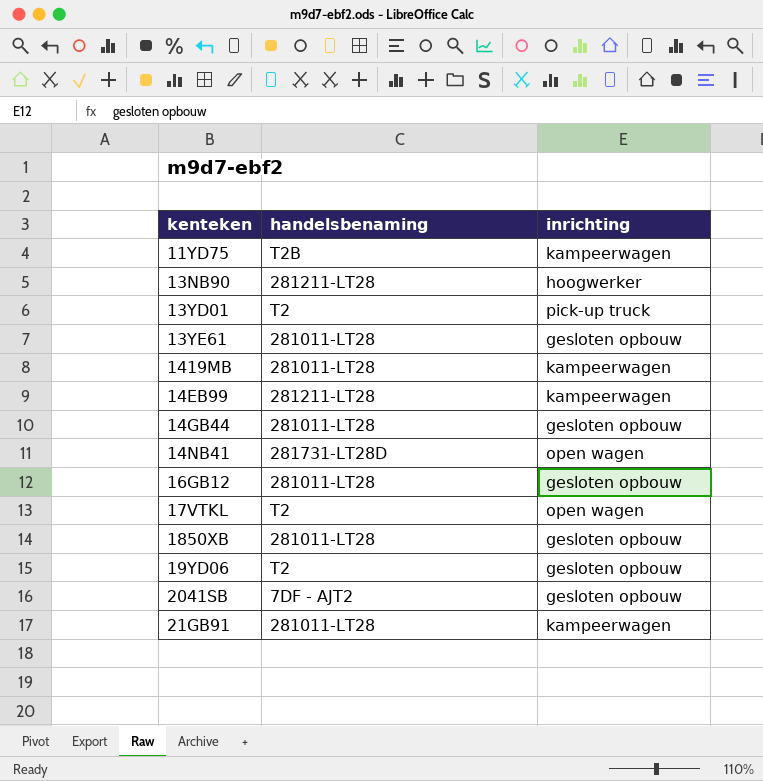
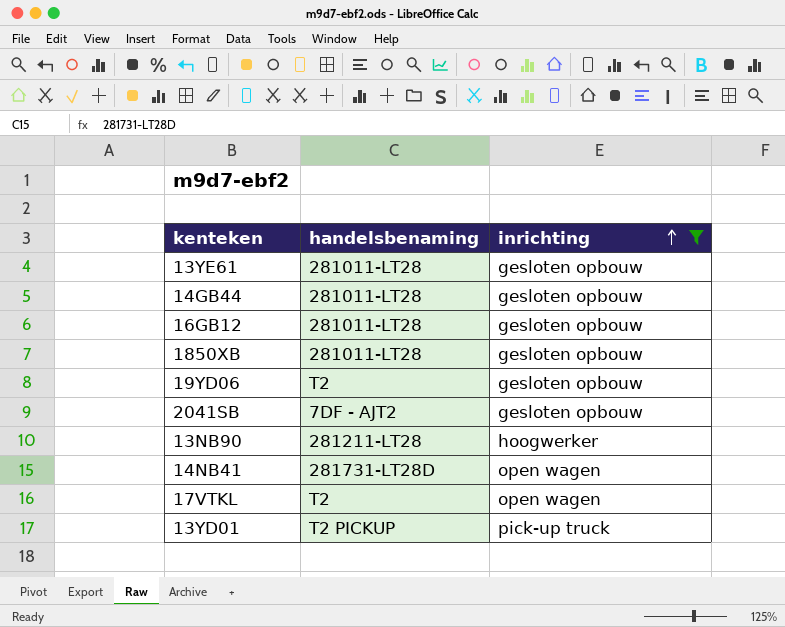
filter: none -> inrichting != kampeerwagen
row order: none -> inrichting ascending
13YD01 | handelsbenaming: T2 -> T2 PICKUP

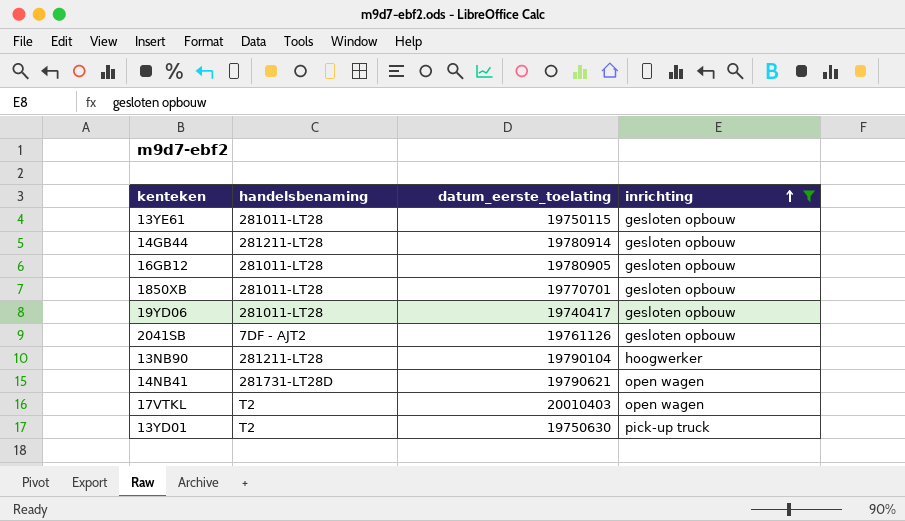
column datum_eerste_toelating | position: none -> 3
14GB44 | handelsbenaming: 281011-LT28 -> 281211-LT28
19YD06 | handelsbenaming: T2 -> 281011-LT28
13YD01 | handelsbenaming: T2 PICKUP -> T2

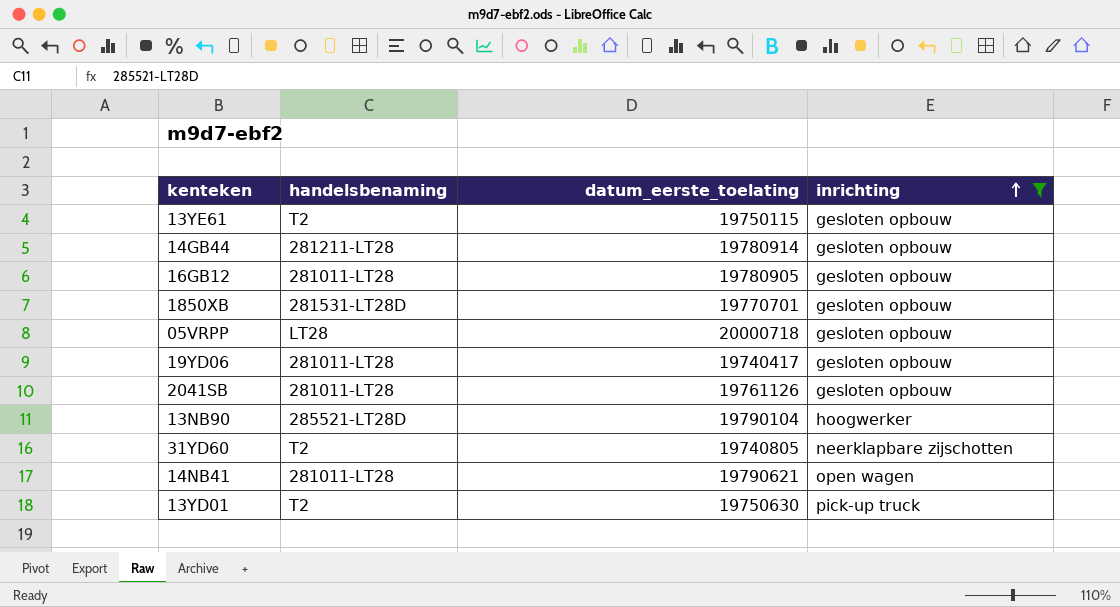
row 17VTKL: T2 | 20010403 | open wagen -> none
13YE61 | handelsbenaming: 281011-LT28 -> T2
1850XB | handelsbenaming: 281011-LT28 -> 281531-LT28D
row 05VRPP: none -> LT28 | 20000718 | gesloten opbouw
2041SB | handelsbenaming: 7DF - AJT2 -> 281011-LT28
13NB90 | handelsbenaming: 281211-LT28 -> 285521-LT28D
row 31YD60: none -> T2 | 19740805 | neerklapbare zijschotten
14NB41 | handelsbenaming: 281731-LT28D -> 281011-LT28

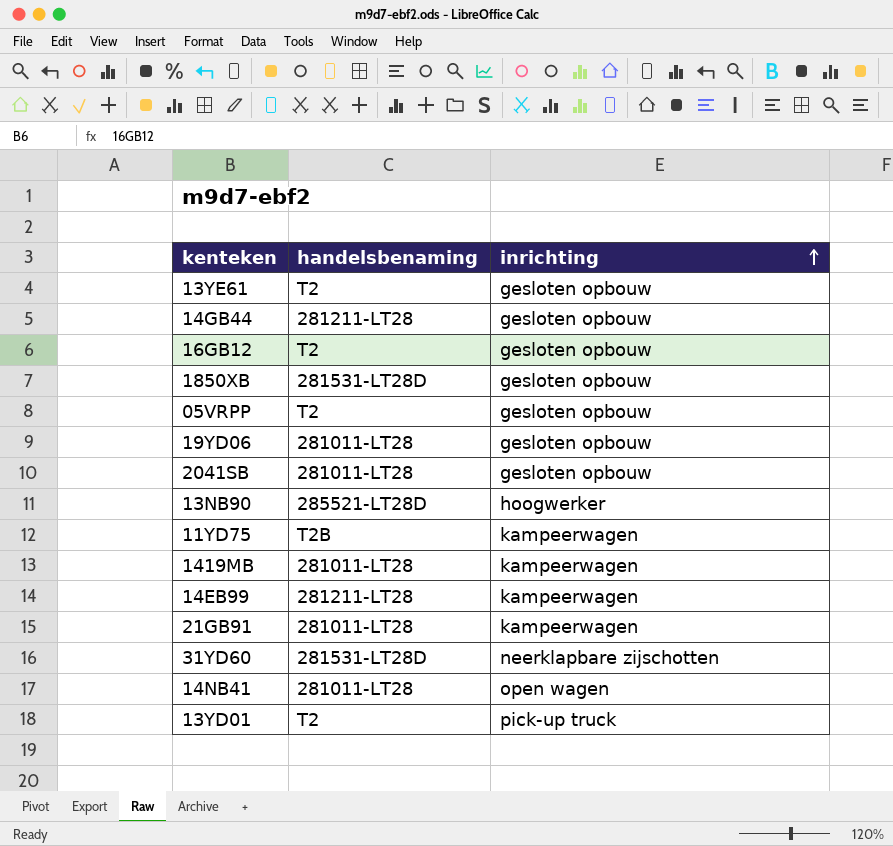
filter: inrichting != kampeerwagen -> none
column datum_eerste_toelating | position: 3 -> none
16GB12 | handelsbenaming: 281011-LT28 -> T2
05VRPP | handelsbenaming: LT28 -> T2
31YD60 | handelsbenaming: T2 -> 281531-LT28D

